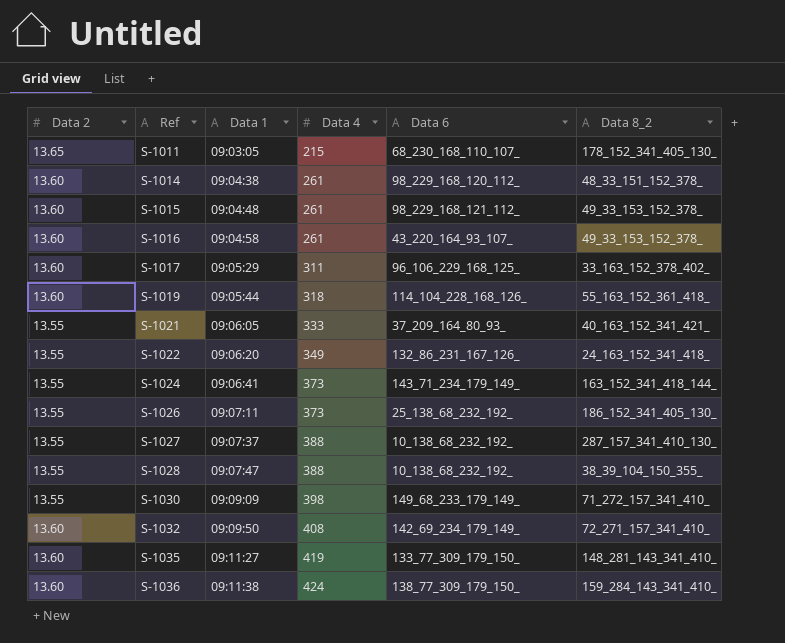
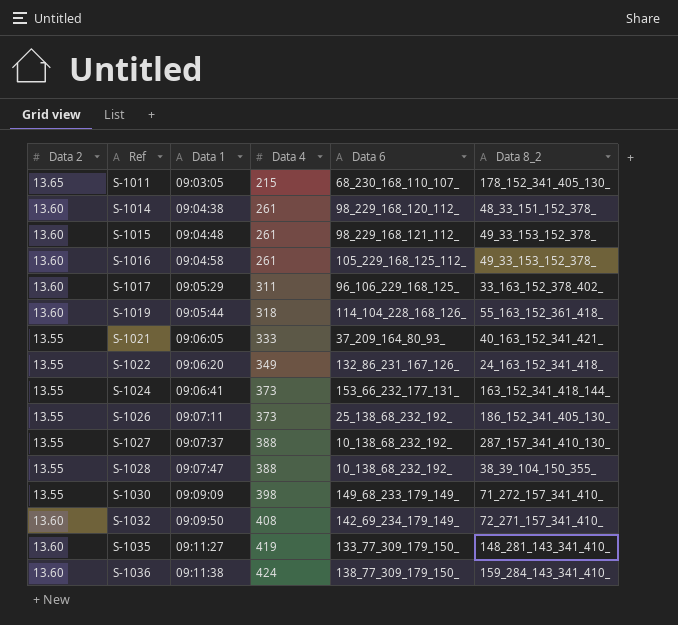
S-1016 | Data 6: 43_220_164_93_107_ -> 105_229_168_125_112_
S-1024 | Data 6: 143_71_234_179_149_ -> 153_66_232_177_131_

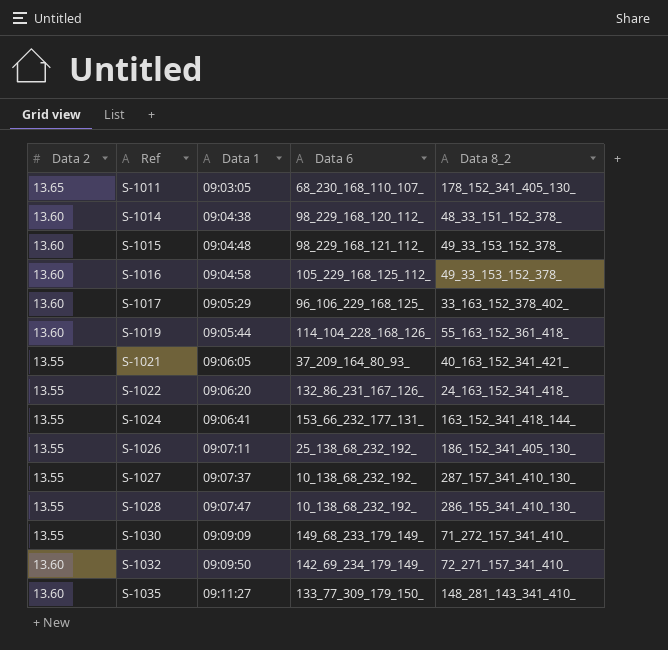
column Data 4 | position: 4 -> none
row S-1036: 13.60 | 09:11:38 | 424 | 138_77_309_179_150_ | 159_284_143_341_410_ -> none
S-1028 | Data 8_2: 38_39_104_150_355_ -> 286_155_341_410_130_

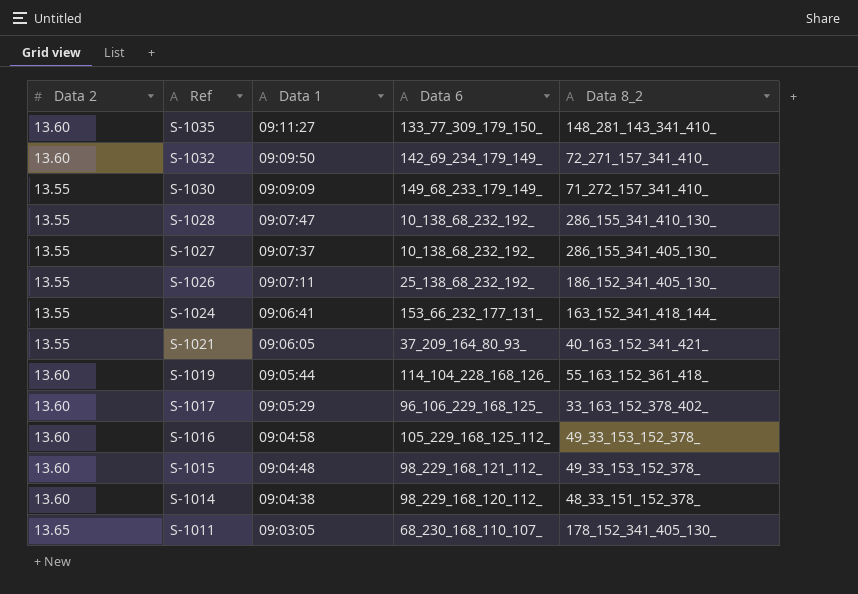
row order: Ref ascending -> Ref descending
row S-1022: 13.55 | 09:06:20 | 132_86_231_167_126_ | 24_163_152_341_418_ -> none
S-1027 | Data 8_2: 287_157_341_410_130_ -> 286_155_341_405_130_

